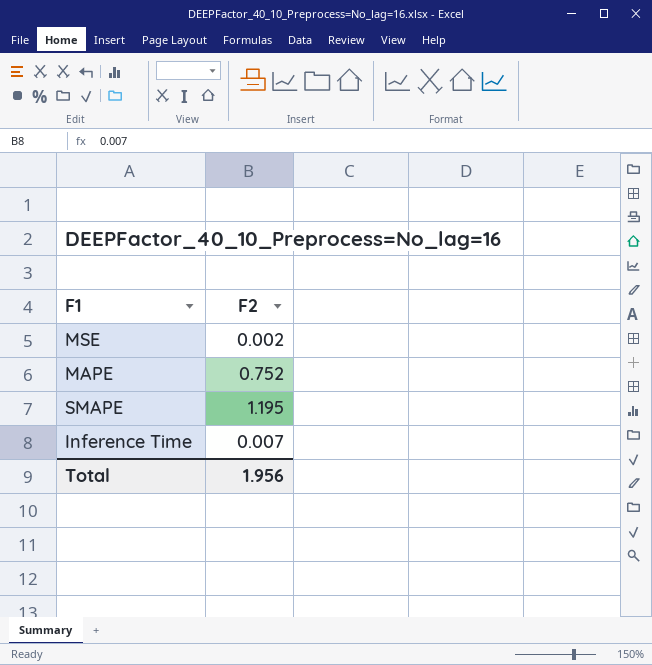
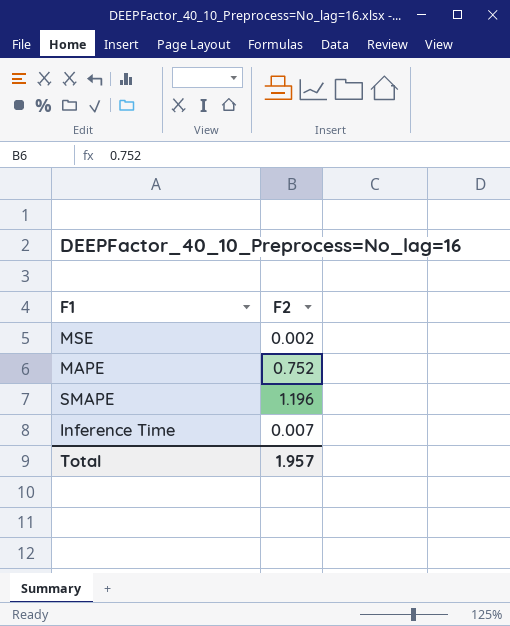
SMAPE | F2: 1.195 -> 1.196
Total | F2: 1.956 -> 1.957

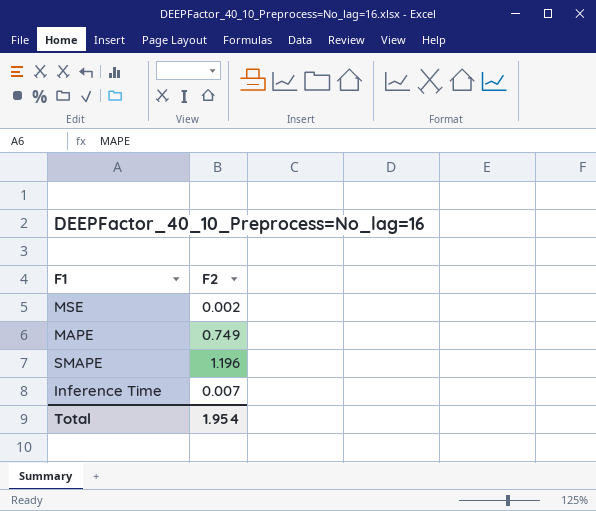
MAPE | F2: 0.752 -> 0.749
Total | F2: 1.957 -> 1.954

